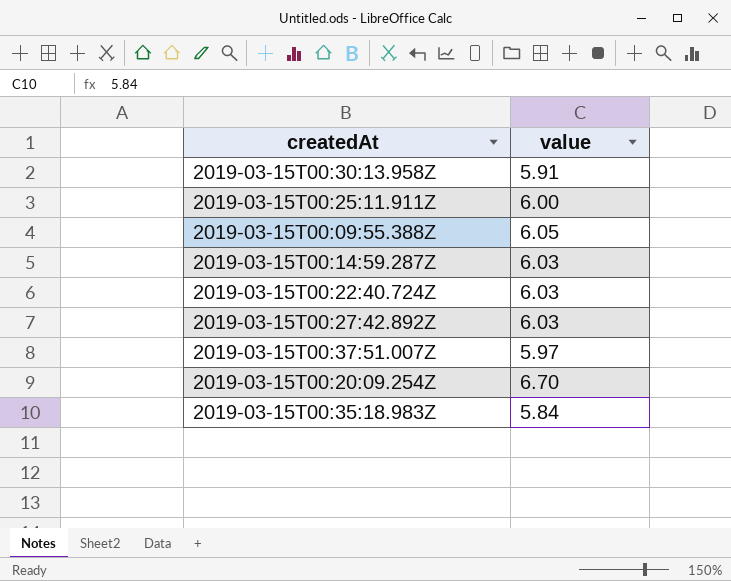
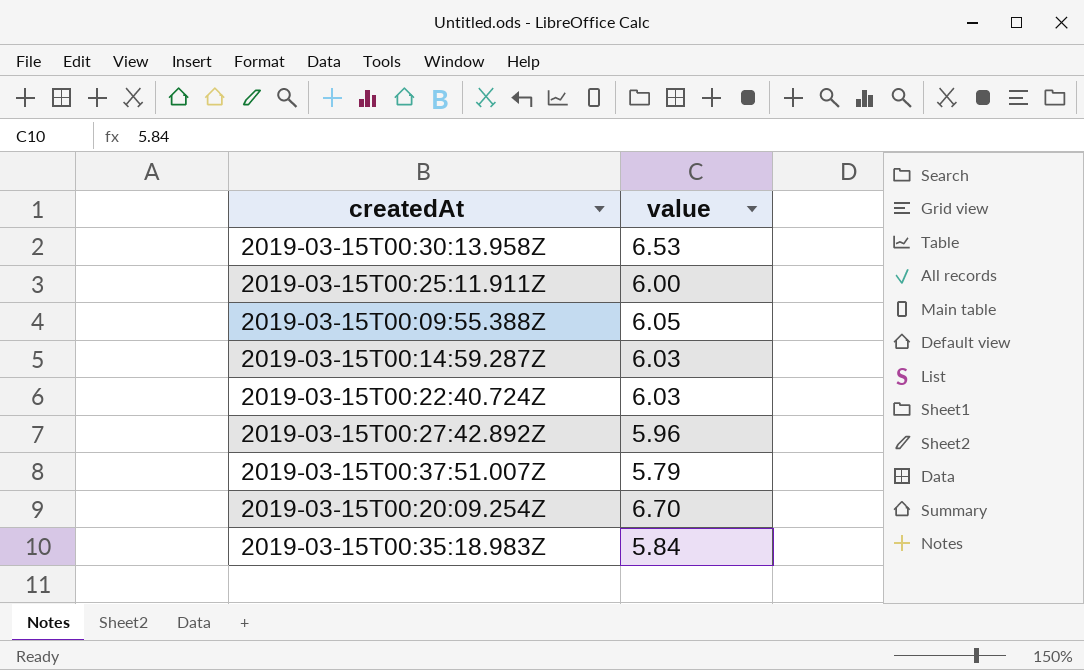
2019-03-15T00:30:13.958Z | value: 5.91 -> 6.53
2019-03-15T00:27:42.892Z | value: 6.03 -> 5.96
2019-03-15T00:37:51.007Z | value: 5.97 -> 5.79

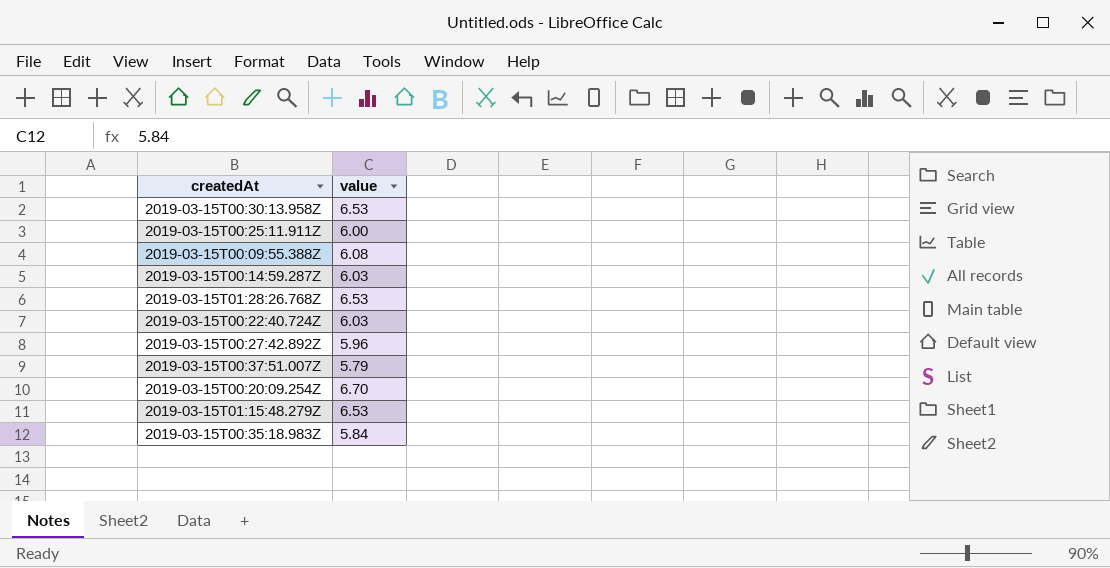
2019-03-15T00:09:55.388Z | value: 6.05 -> 6.08
row 2019-03-15T01:28:26.768Z: none -> 6.53
row 2019-03-15T01:15:48.279Z: none -> 6.53

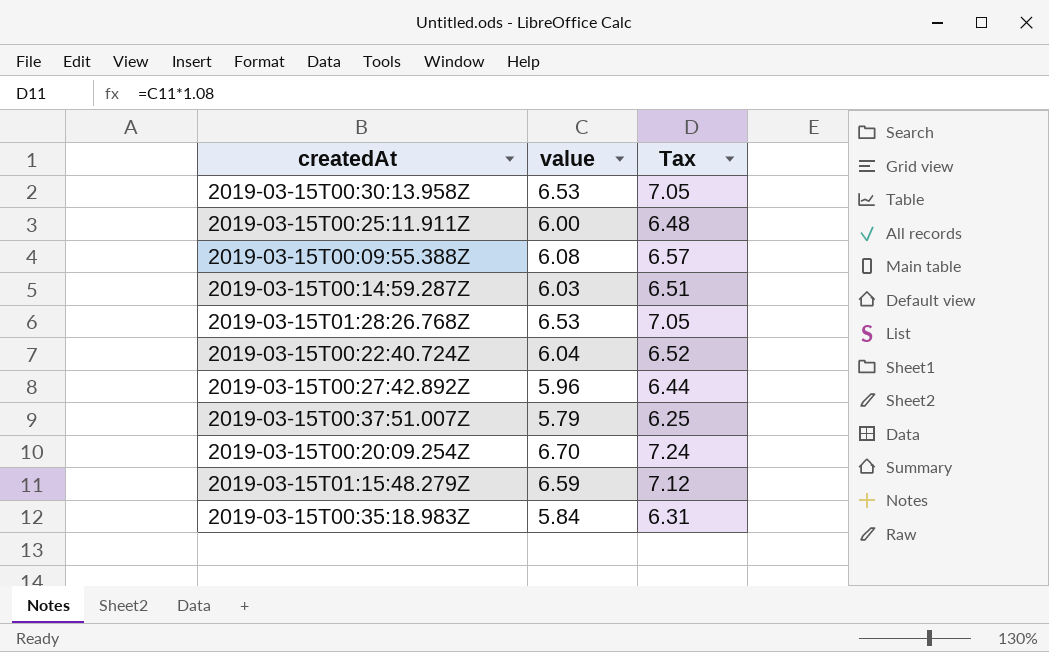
column Tax | formula: none -> [value] * 1.08
2019-03-15T00:22:40.724Z | value: 6.03 -> 6.04
2019-03-15T01:15:48.279Z | value: 6.53 -> 6.59

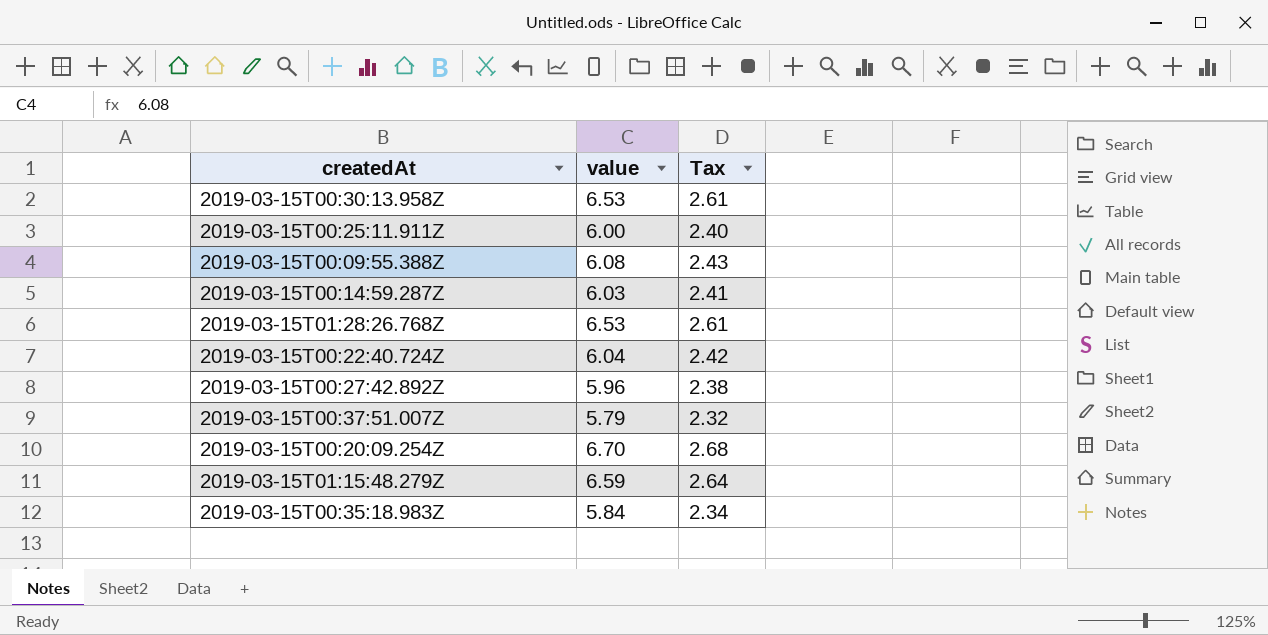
column Tax | formula: [value] * 1.08 -> [value] * 0.4

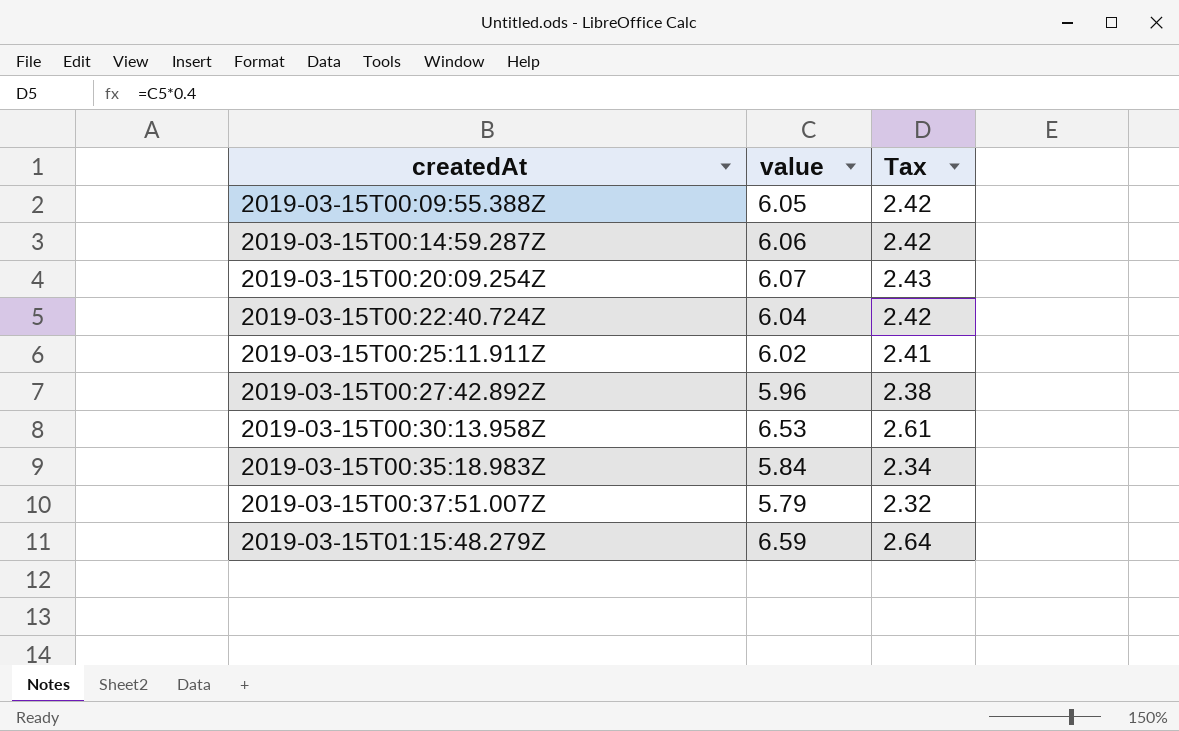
row order: none -> createdAt ascending
row 2019-03-15T01:28:26.768Z: 6.53 | 2.61 -> none
2019-03-15T00:09:55.388Z | value: 6.08 -> 6.05
2019-03-15T00:09:55.388Z | Tax: 2.43 -> 2.42
2019-03-15T00:14:59.287Z | value: 6.03 -> 6.06
2019-03-15T00:14:59.287Z | Tax: 2.41 -> 2.42
2019-03-15T00:20:09.254Z | value: 6.70 -> 6.07
2019-03-15T00:20:09.254Z | Tax: 2.68 -> 2.43
2019-03-15T00:25:11.911Z | value: 6.00 -> 6.02
2019-03-15T00:25:11.911Z | Tax: 2.40 -> 2.41

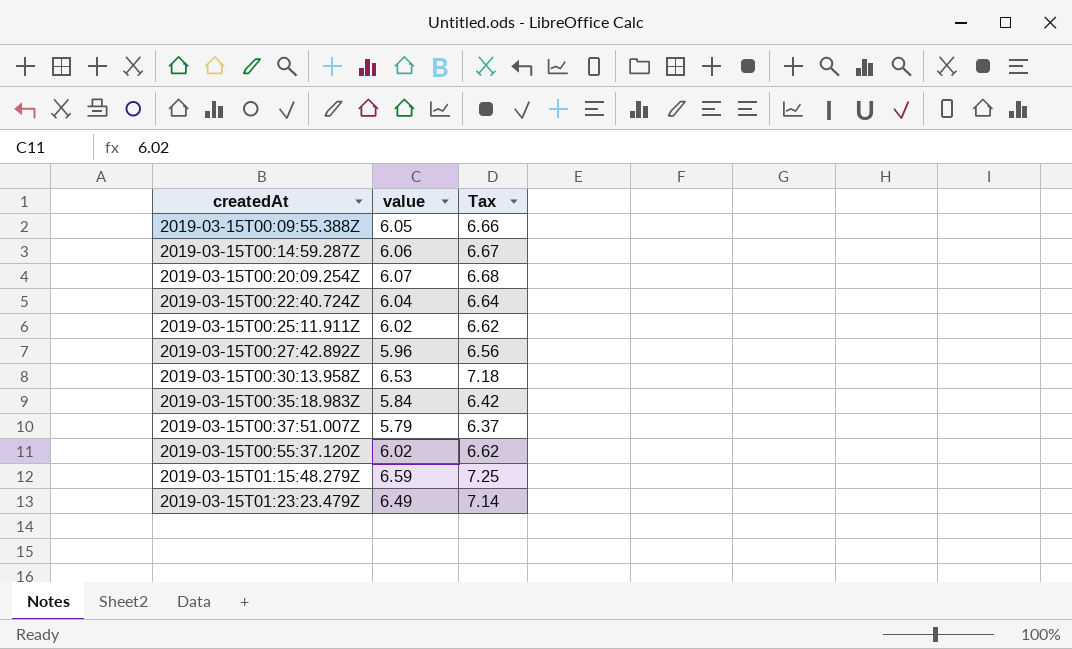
column Tax | formula: [value] * 0.4 -> [value] * 1.1
row 2019-03-15T00:55:37.120Z: none -> 6.02 | 6.62
row 2019-03-15T01:23:23.479Z: none -> 6.49 | 7.14

